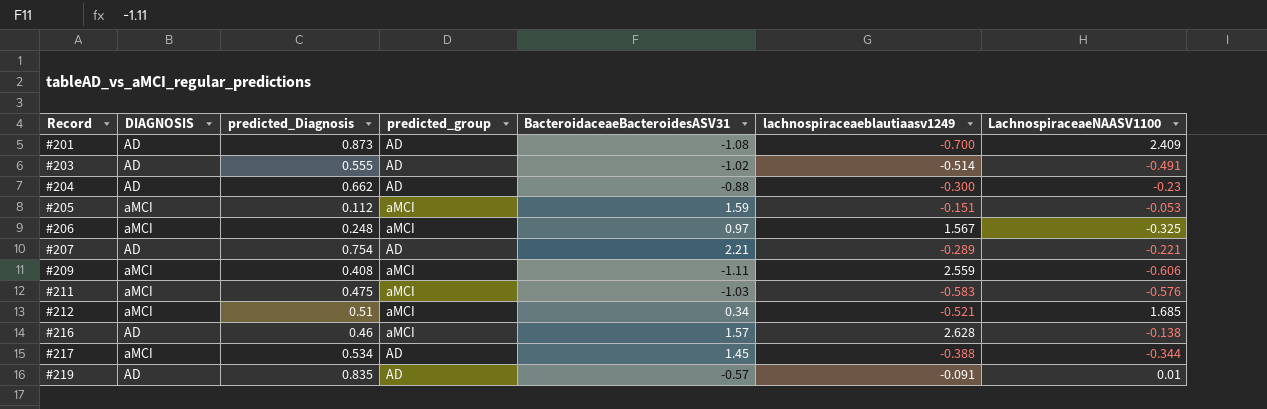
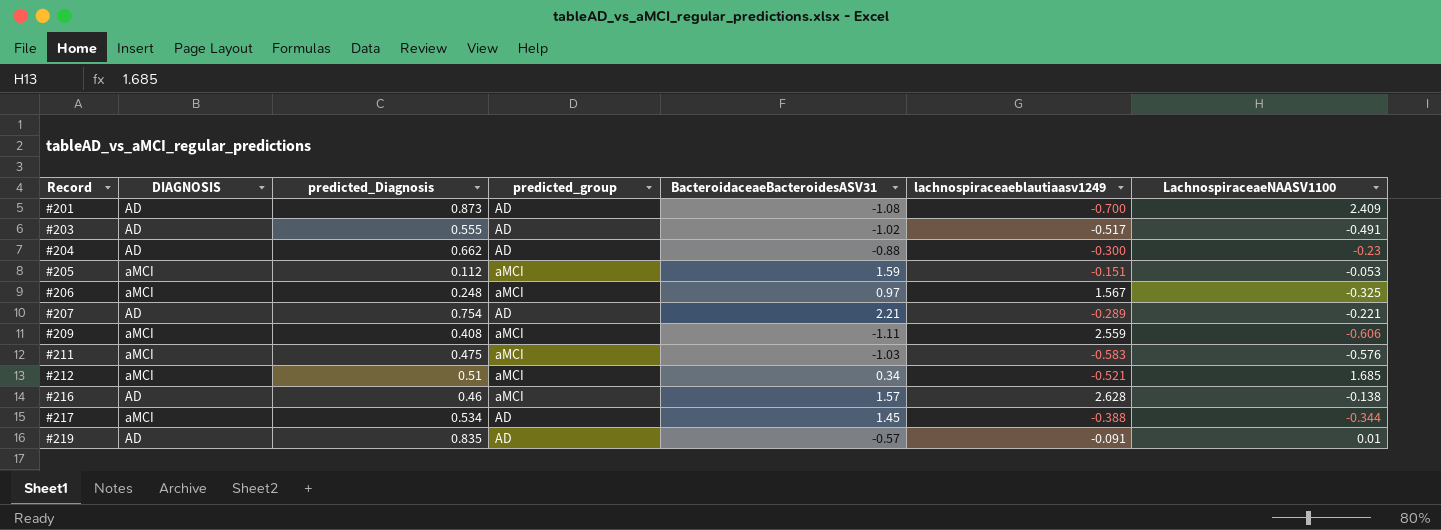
#203 | lachnospiraceaeblautiaasv1249: -0.514 -> -0.517

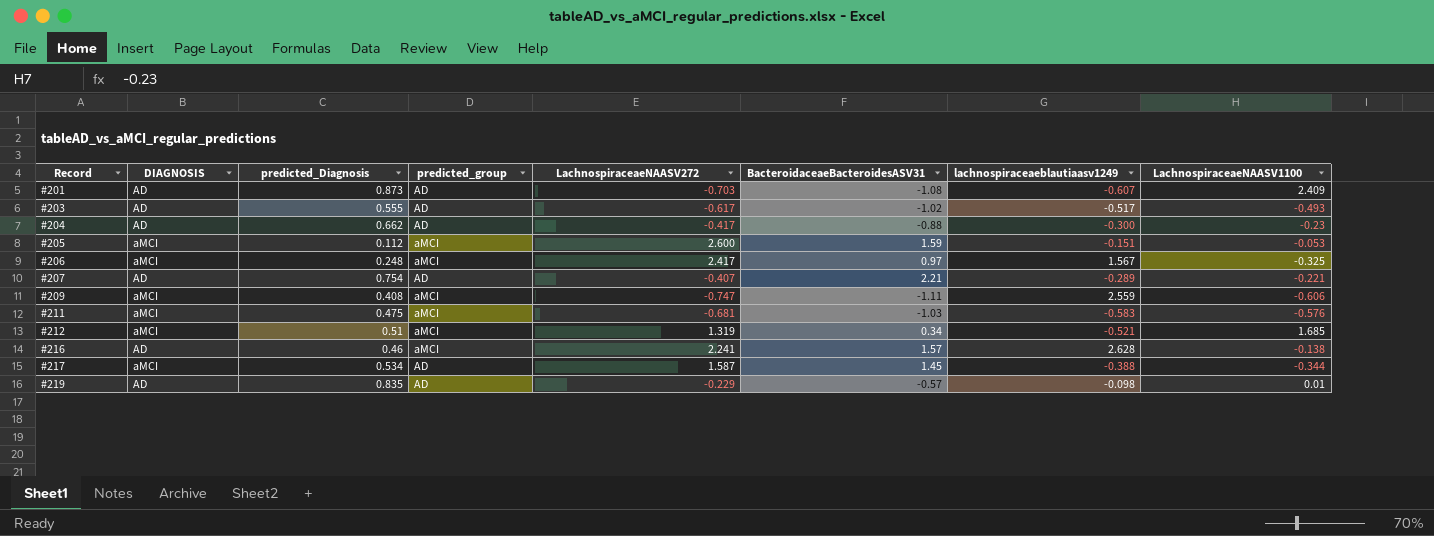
column LachnospiraceaeNAASV272 | position: none -> 5
#201 | lachnospiraceaeblautiaasv1249: -0.700 -> -0.607
#203 | LachnospiraceaeNAASV1100: -0.491 -> -0.493
#219 | lachnospiraceaeblautiaasv1249: -0.091 -> -0.098

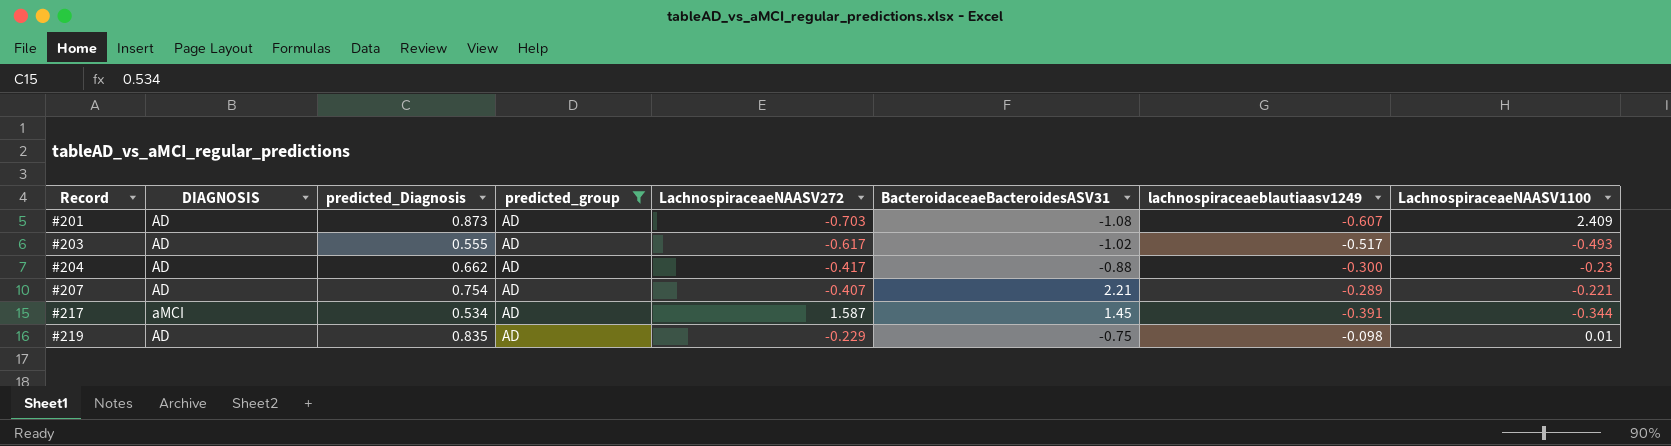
filter: none -> predicted_group = AD
#217 | lachnospiraceaeblautiaasv1249: -0.388 -> -0.391
#219 | BacteroidaceaeBacteroidesASV31: -0.57 -> -0.75

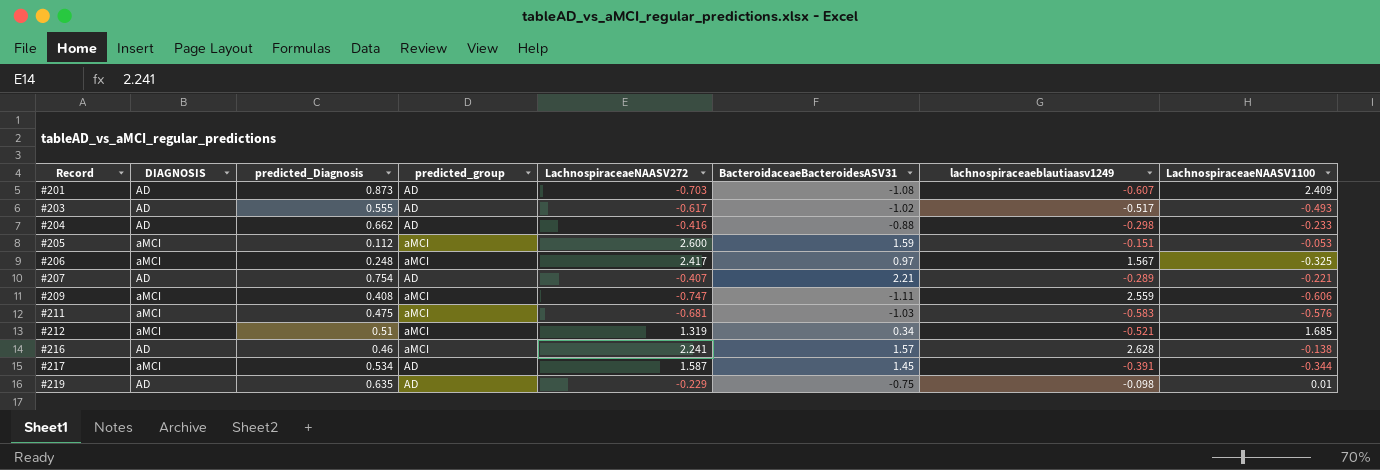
filter: predicted_group = AD -> none
#204 | LachnospiraceaeNAASV272: -0.417 -> -0.416
#204 | lachnospiraceaeblautiaasv1249: -0.300 -> -0.298
#204 | LachnospiraceaeNAASV1100: -0.23 -> -0.233
#219 | predicted_Diagnosis: 0.835 -> 0.635

